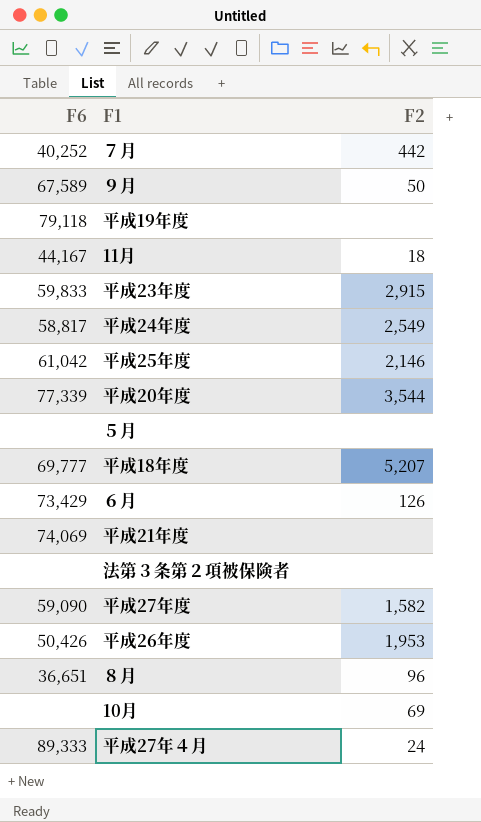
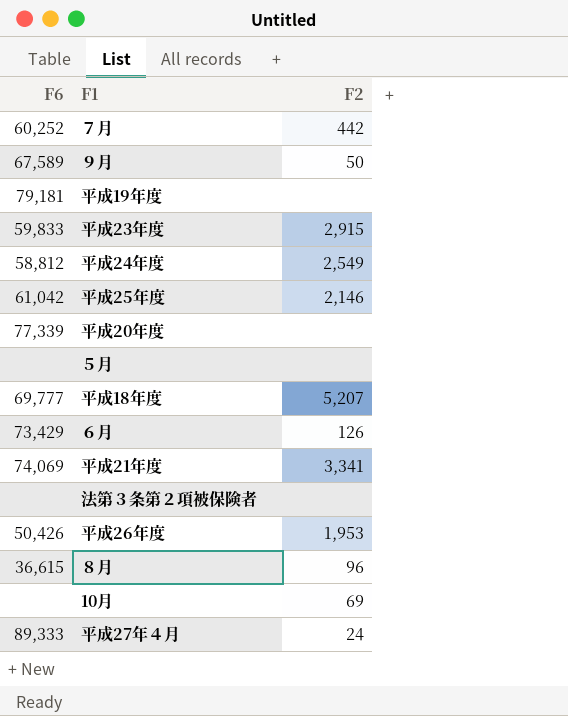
row 11月: 44,167 | 18 -> none
row 平成27年度: 59,090 | 1,582 -> none
７月 | F6: 40,252 -> 60,252
平成19年度 | F6: 79,118 -> 79,181
平成24年度 | F6: 58,817 -> 58,812
平成20年度 | F2: 3,544 -> none
平成21年度 | F2: none -> 3,341
８月 | F6: 36,651 -> 36,615

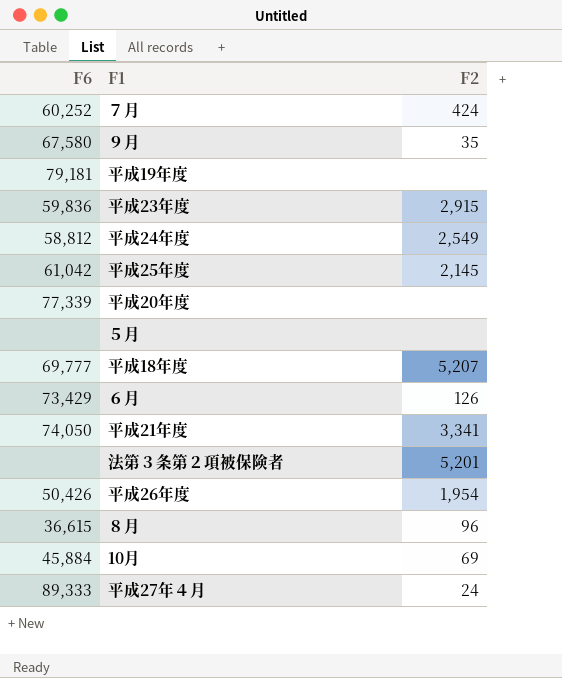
７月 | F2: 442 -> 424
９月 | F6: 67,589 -> 67,580
９月 | F2: 50 -> 35
平成23年度 | F6: 59,833 -> 59,836
平成25年度 | F2: 2,146 -> 2,145
平成21年度 | F6: 74,069 -> 74,050
法第３条第２項被保険者 | F2: none -> 5,201
平成26年度 | F2: 1,953 -> 1,954
10月 | F6: none -> 45,884

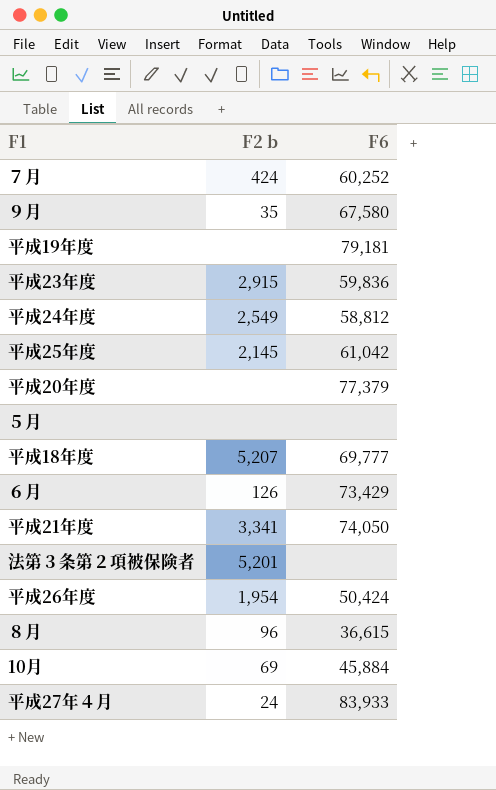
column name: F2 -> F2 b
column F6 | position: 1 -> 3
平成20年度 | F6: 77,339 -> 77,379
平成26年度 | F6: 50,426 -> 50,424
平成27年４月 | F6: 89,333 -> 83,933

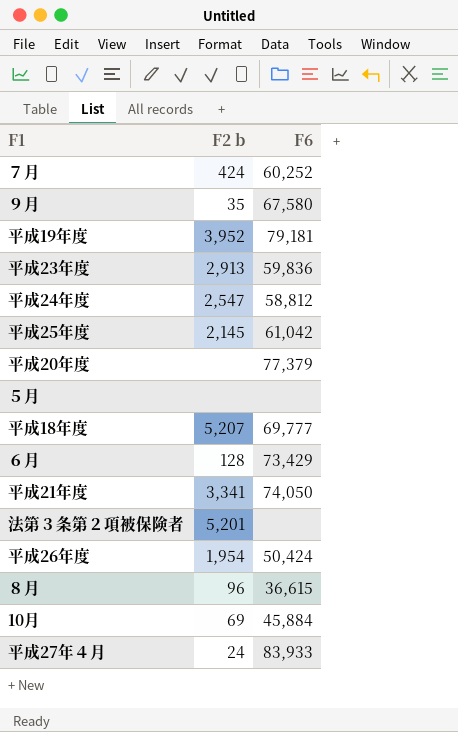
平成19年度 | F2 b: none -> 3,952
平成23年度 | F2 b: 2,915 -> 2,913
平成24年度 | F2 b: 2,549 -> 2,547
６月 | F2 b: 126 -> 128

